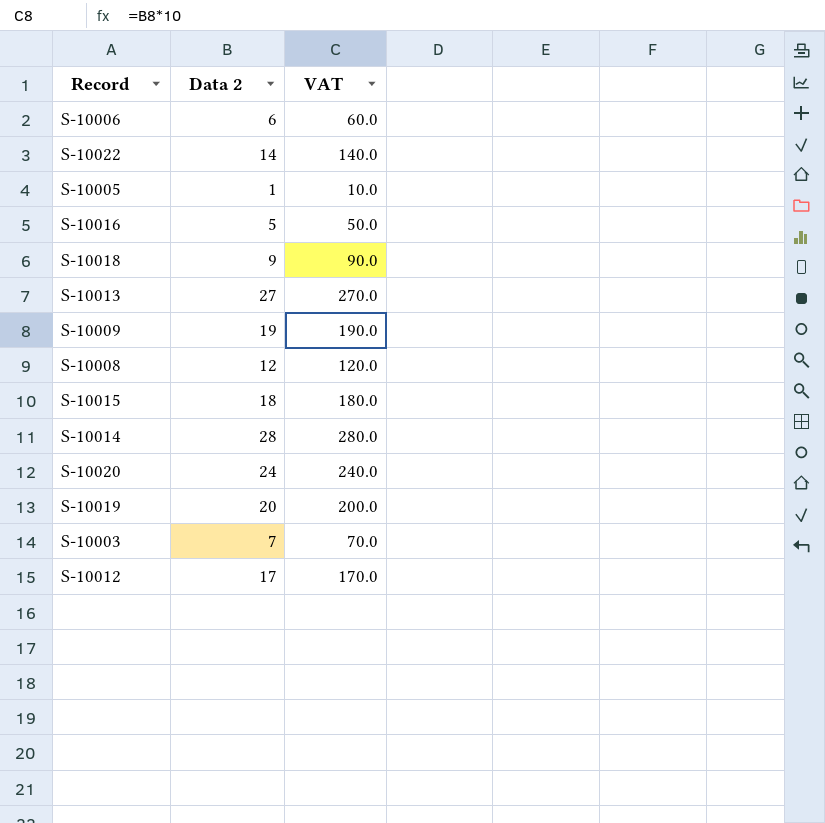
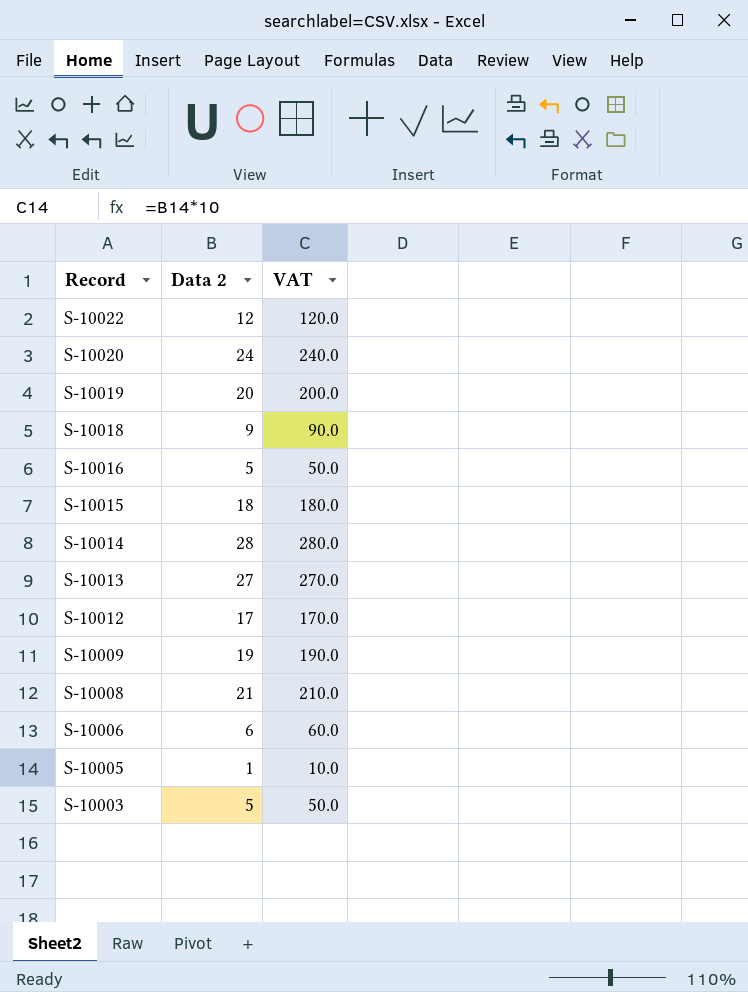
row order: none -> Record descending
S-10022 | Data 2: 14 -> 12
S-10022 | VAT: 140.0 -> 120.0
S-10008 | Data 2: 12 -> 21
S-10008 | VAT: 120.0 -> 210.0
S-10003 | Data 2: 7 -> 5
S-10003 | VAT: 70.0 -> 50.0

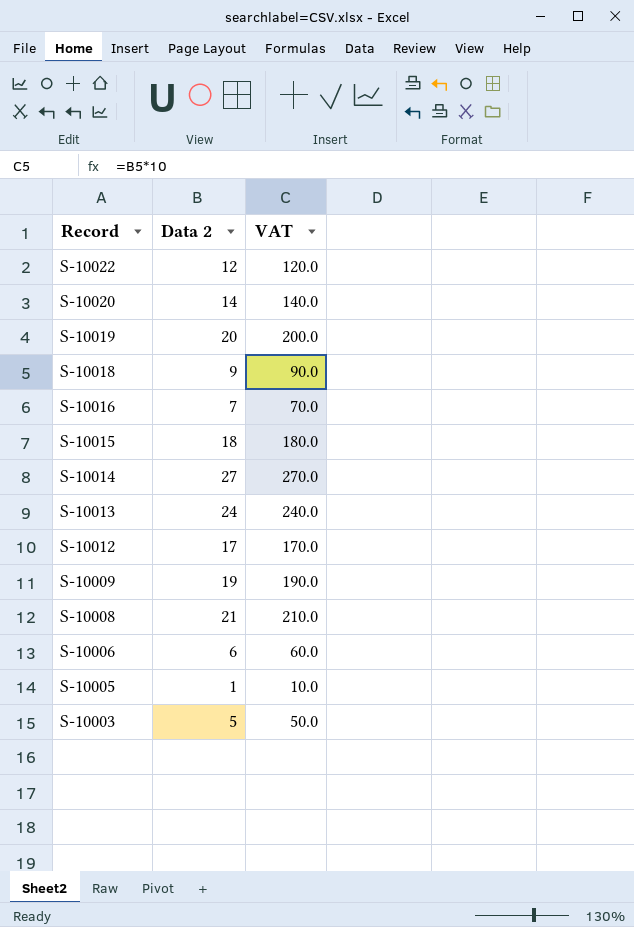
S-10020 | Data 2: 24 -> 14
S-10020 | VAT: 240.0 -> 140.0
S-10016 | Data 2: 5 -> 7
S-10016 | VAT: 50.0 -> 70.0
S-10014 | Data 2: 28 -> 27
S-10014 | VAT: 280.0 -> 270.0
S-10013 | Data 2: 27 -> 24
S-10013 | VAT: 270.0 -> 240.0

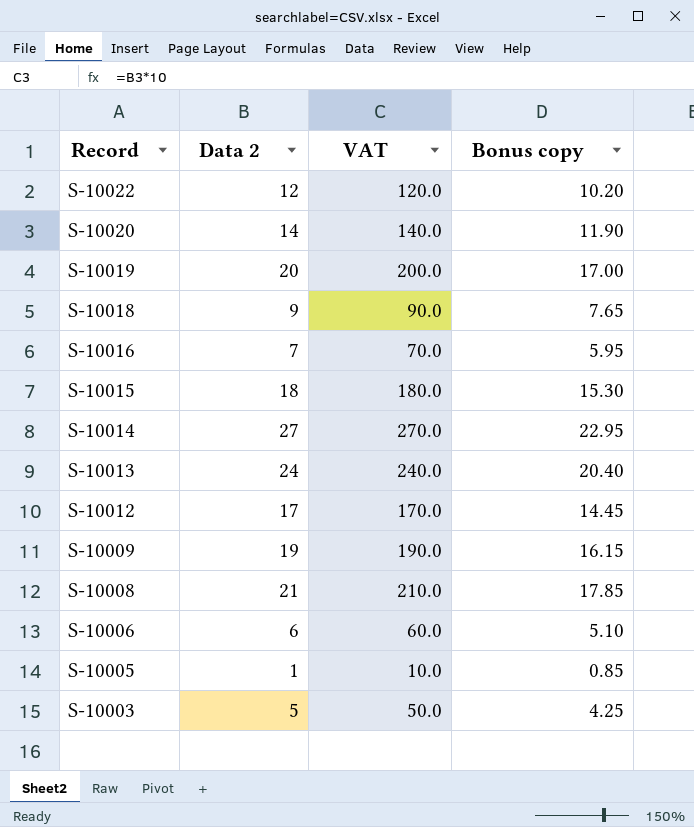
column Bonus copy | formula: none -> [Data 2] * 0.85

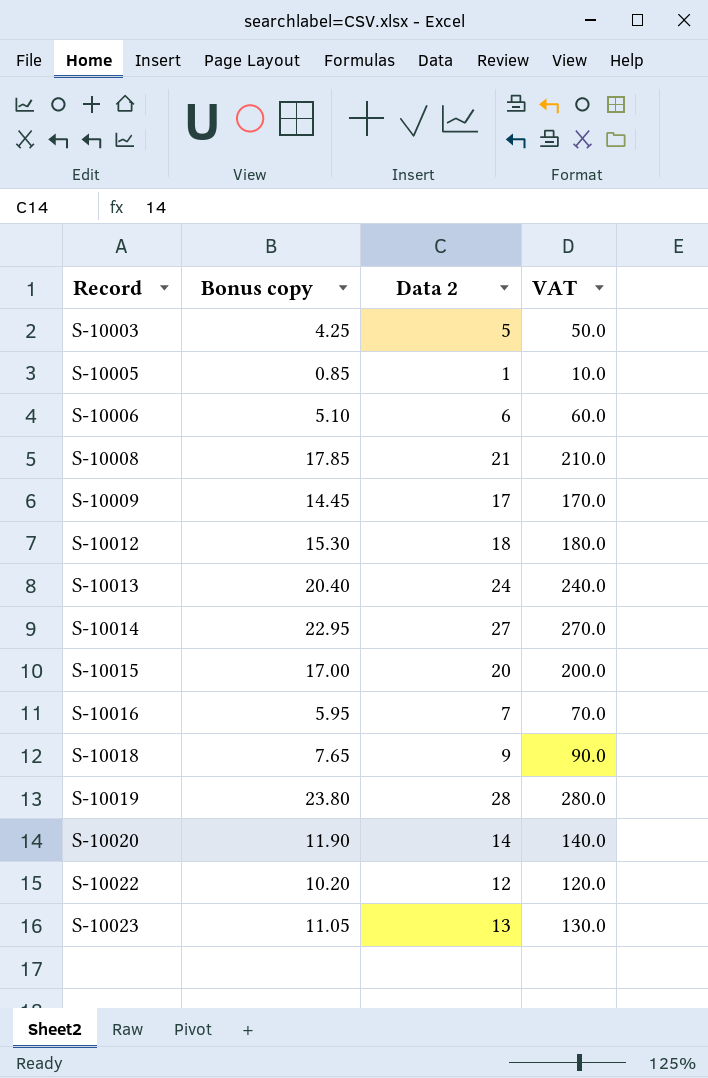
row order: Record descending -> Record ascending
column Bonus copy | position: 4 -> 2
S-10009 | Bonus copy: 16.15 -> 14.45
S-10009 | Data 2: 19 -> 17
S-10009 | VAT: 190.0 -> 170.0
S-10012 | Bonus copy: 14.45 -> 15.30
S-10012 | Data 2: 17 -> 18
S-10012 | VAT: 170.0 -> 180.0
S-10015 | Bonus copy: 15.30 -> 17.00
S-10015 | Data 2: 18 -> 20
S-10015 | VAT: 180.0 -> 200.0
S-10019 | Bonus copy: 17.00 -> 23.80
S-10019 | Data 2: 20 -> 28
S-10019 | VAT: 200.0 -> 280.0
row S-10023: none -> 11.05 | 13 | 130.0

